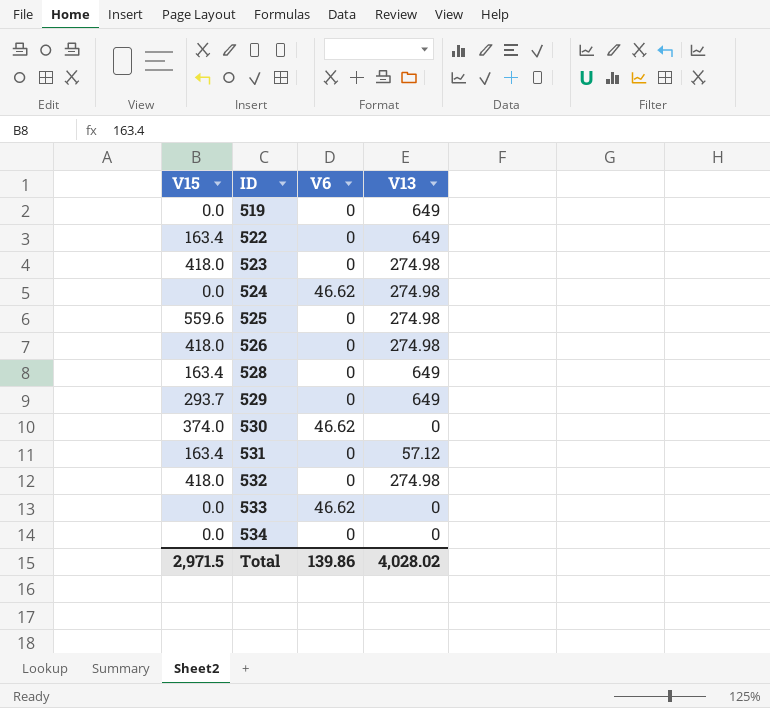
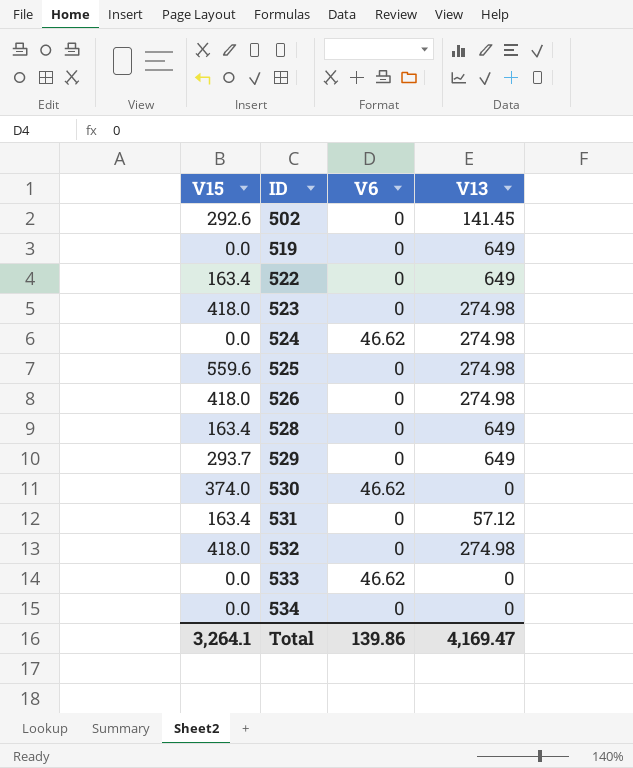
row 502: none -> 292.6 | 0 | 141.45
Total | V15: 2,971.5 -> 3,264.1
Total | V13: 4,028.02 -> 4,169.47

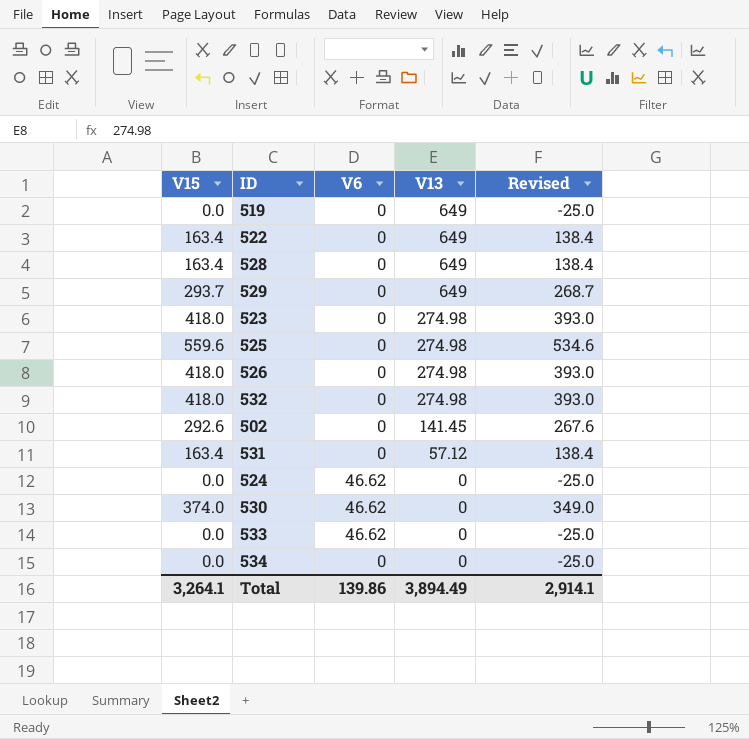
row order: ID ascending -> V13 descending
column Revised | formula: none -> [V15] - 25
524 | V13: 274.98 -> 0
Total | V13: 4,169.47 -> 3,894.49

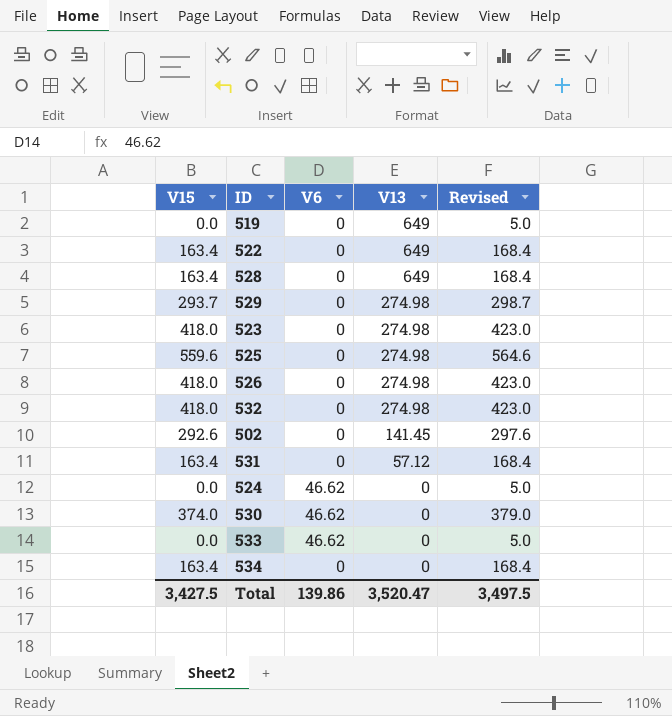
column Revised | formula: [V15] - 25 -> [V15] + 5
529 | V13: 649 -> 274.98
534 | V15: 0.0 -> 163.4
Total | V15: 3,264.1 -> 3,427.5
Total | V13: 3,894.49 -> 3,520.47
Total | Revised: 2,914.1 -> 3,497.5

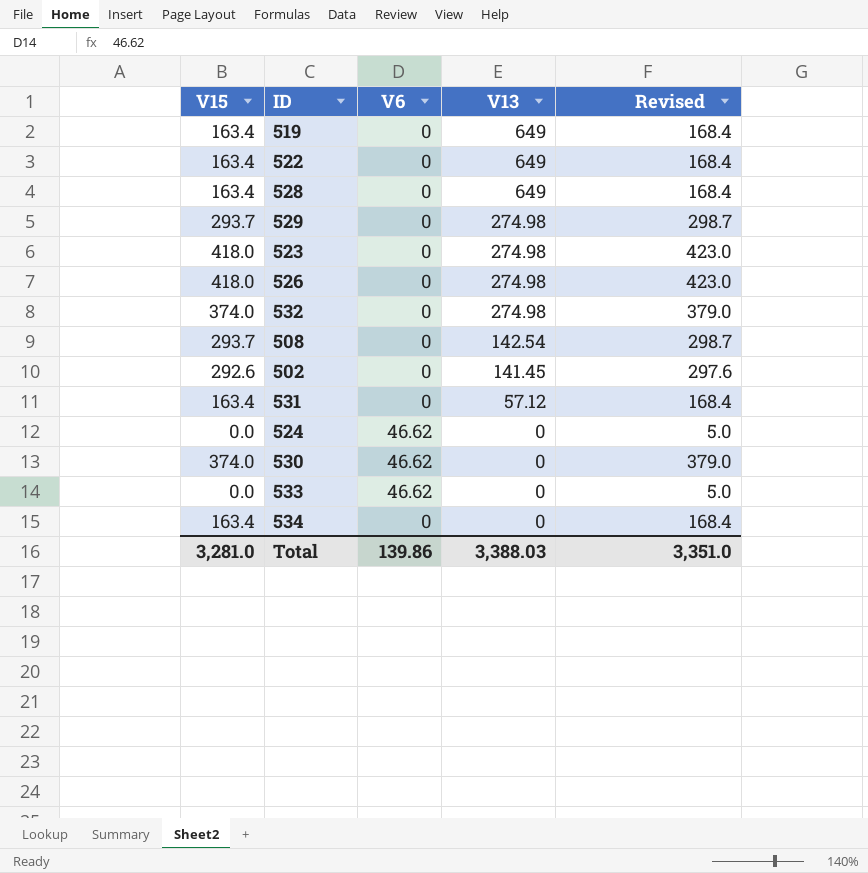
row 525: 559.6 | 0 | 274.98 | 564.6 -> none
519 | V15: 0.0 -> 163.4
519 | Revised: 5.0 -> 168.4
532 | V15: 418.0 -> 374.0
532 | Revised: 423.0 -> 379.0
row 508: none -> 293.7 | 0 | 142.54 | 298.7
Total | V15: 3,427.5 -> 3,281.0
Total | V13: 3,520.47 -> 3,388.03
Total | Revised: 3,497.5 -> 3,351.0

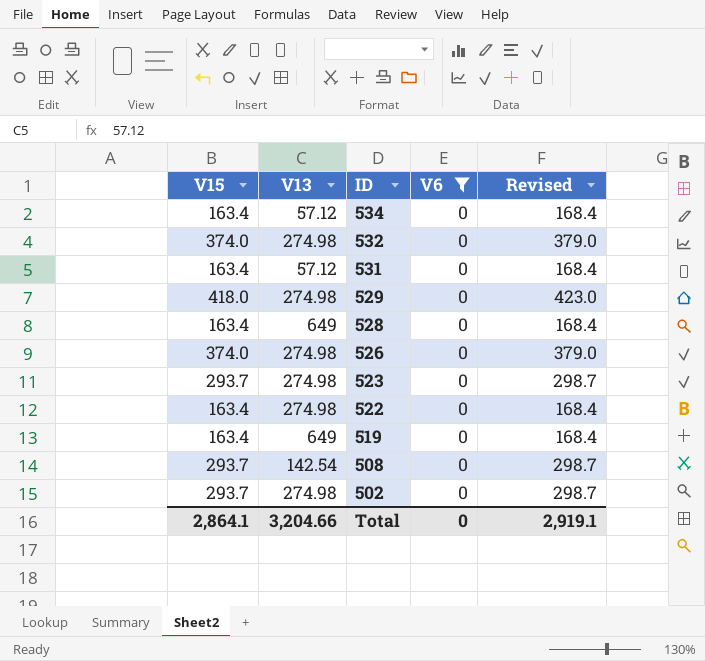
filter: none -> V6 = 0
row order: V13 descending -> ID descending
column V13 | position: 4 -> 2
534 | V13: 0 -> 57.12
529 | V15: 293.7 -> 418.0
529 | Revised: 298.7 -> 423.0
526 | V15: 418.0 -> 374.0
526 | Revised: 423.0 -> 379.0
523 | V15: 418.0 -> 293.7
523 | Revised: 423.0 -> 298.7
522 | V13: 649 -> 274.98
502 | V15: 292.6 -> 293.7
502 | V13: 141.45 -> 274.98
502 | Revised: 297.6 -> 298.7
Total | V15: 3,281.0 -> 2,864.1
Total | V13: 3,388.03 -> 3,204.66
Total | V6: 139.86 -> 0
Total | Revised: 3,351.0 -> 2,919.1

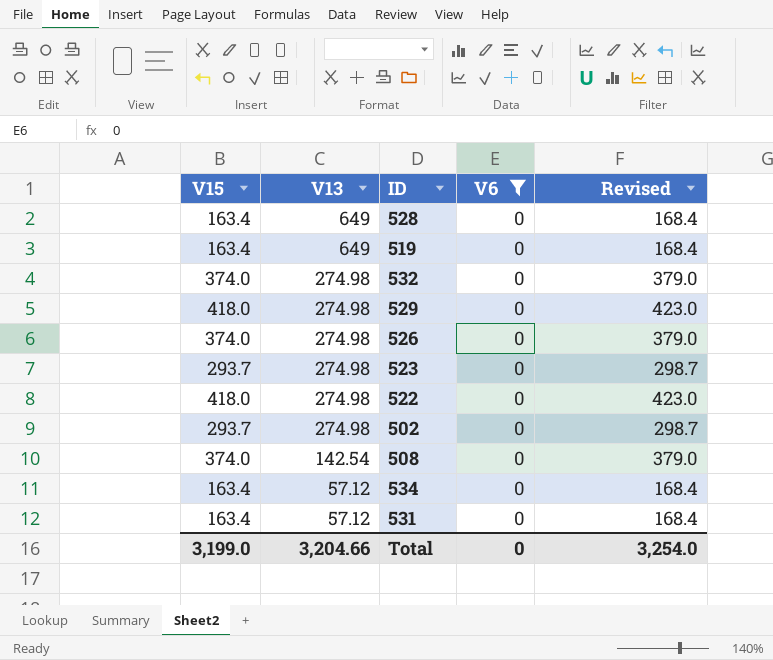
row order: ID descending -> V13 descending
522 | V15: 163.4 -> 418.0
522 | Revised: 168.4 -> 423.0
508 | V15: 293.7 -> 374.0
508 | Revised: 298.7 -> 379.0
Total | V15: 2,864.1 -> 3,199.0
Total | Revised: 2,919.1 -> 3,254.0

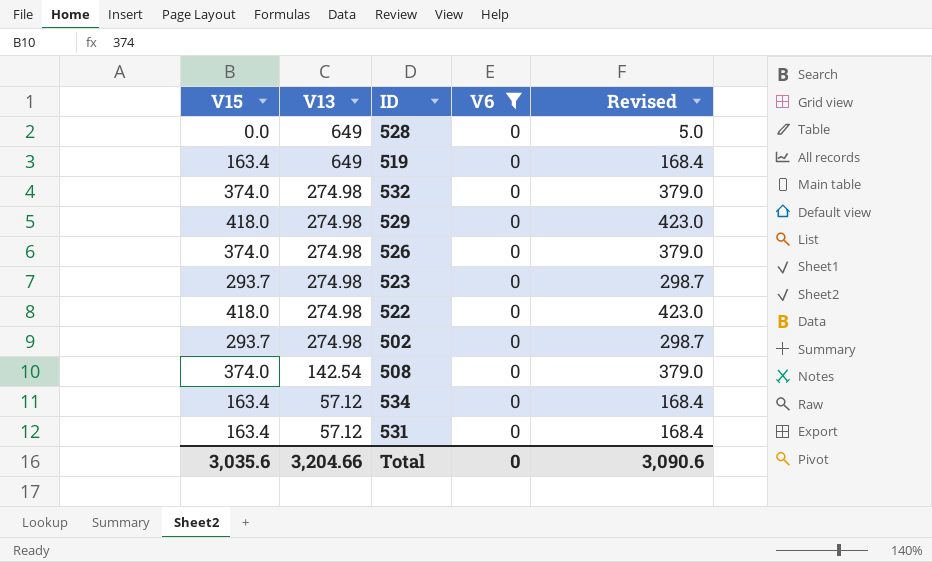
528 | V15: 163.4 -> 0.0
528 | Revised: 168.4 -> 5.0
Total | V15: 3,199.0 -> 3,035.6
Total | Revised: 3,254.0 -> 3,090.6

